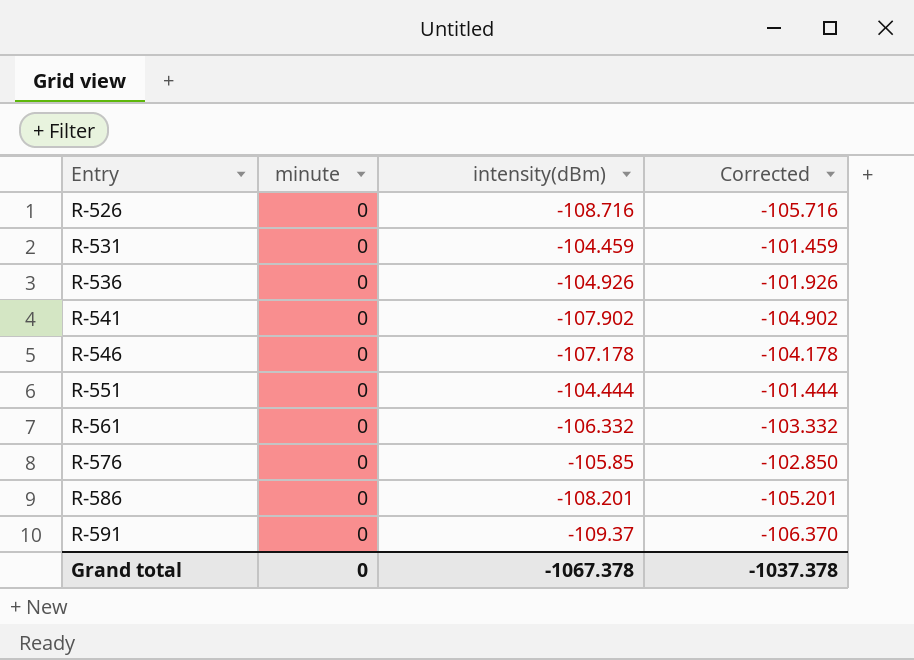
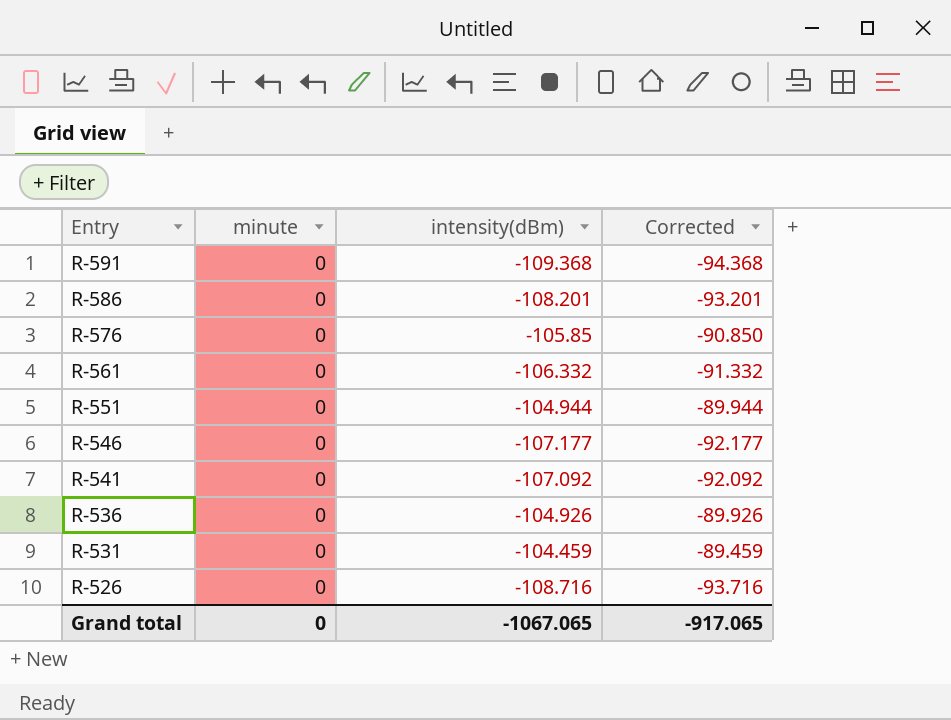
row order: Entry ascending -> Entry descending
column Corrected | formula: [intensity(dBm)] + 3 -> [intensity(dBm)] + 15
R-591 | intensity(dBm): -109.37 -> -109.368
R-551 | intensity(dBm): -104.444 -> -104.944
R-546 | intensity(dBm): -107.178 -> -107.177
R-541 | intensity(dBm): -107.902 -> -107.092
Grand total | intensity(dBm): -1067.378 -> -1067.065
Grand total | Corrected: -1037.378 -> -917.065

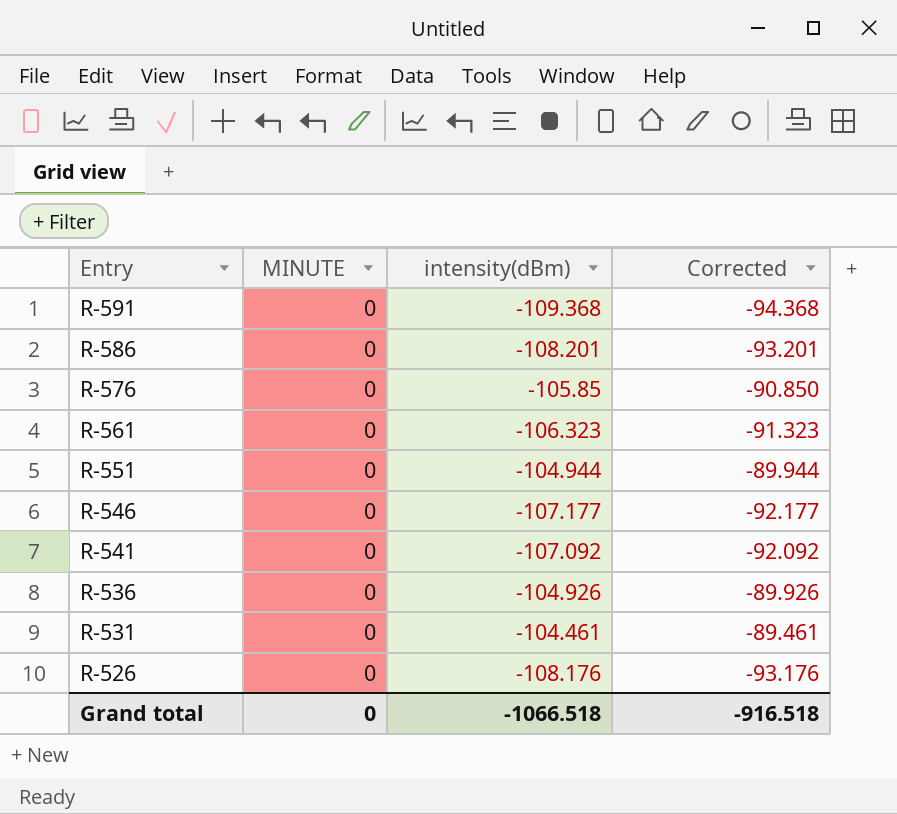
column name: minute -> MINUTE
R-561 | intensity(dBm): -106.332 -> -106.323
R-561 | Corrected: -91.332 -> -91.323
R-531 | intensity(dBm): -104.459 -> -104.461
R-531 | Corrected: -89.459 -> -89.461
R-526 | intensity(dBm): -108.716 -> -108.176
R-526 | Corrected: -93.716 -> -93.176
Grand total | intensity(dBm): -1067.065 -> -1066.518
Grand total | Corrected: -917.065 -> -916.518

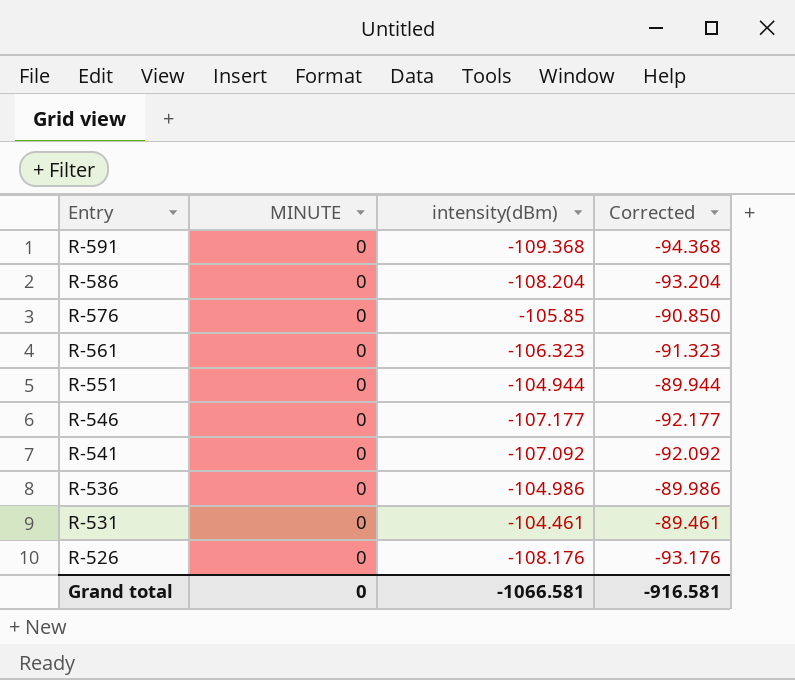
R-586 | intensity(dBm): -108.201 -> -108.204
R-586 | Corrected: -93.201 -> -93.204
R-536 | intensity(dBm): -104.926 -> -104.986
R-536 | Corrected: -89.926 -> -89.986
Grand total | intensity(dBm): -1066.518 -> -1066.581
Grand total | Corrected: -916.518 -> -916.581

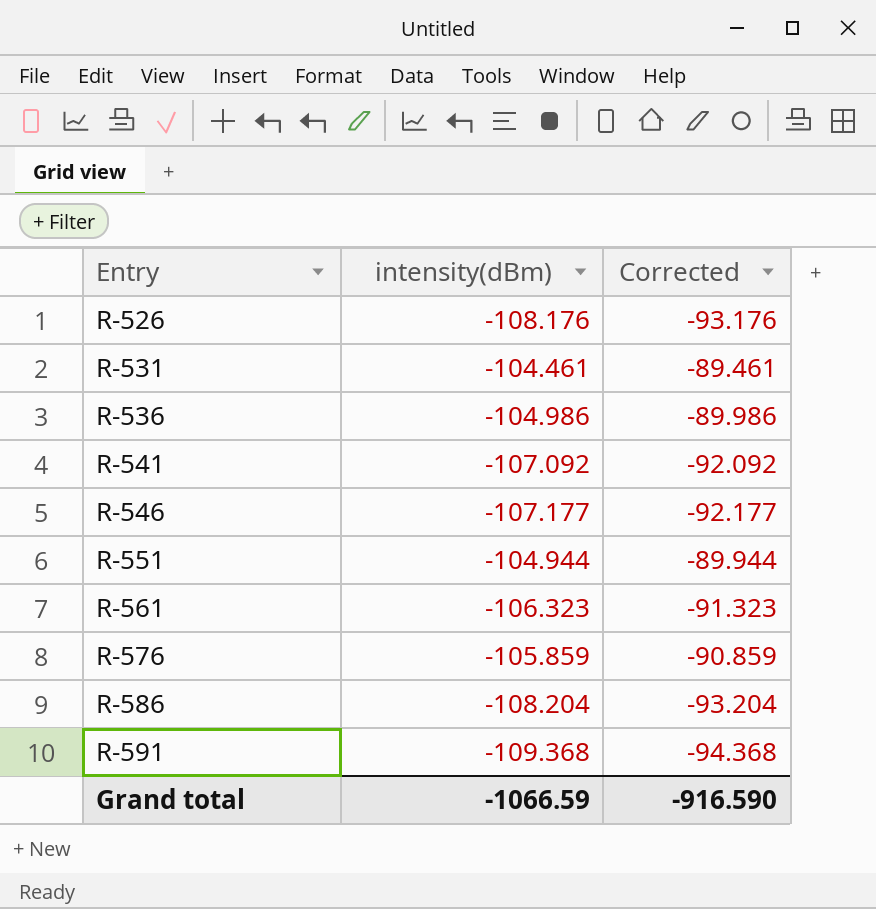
row order: Entry descending -> Entry ascending
column MINUTE | position: 2 -> none
R-576 | intensity(dBm): -105.85 -> -105.859
R-576 | Corrected: -90.850 -> -90.859
Grand total | intensity(dBm): -1066.581 -> -1066.59
Grand total | Corrected: -916.581 -> -916.590

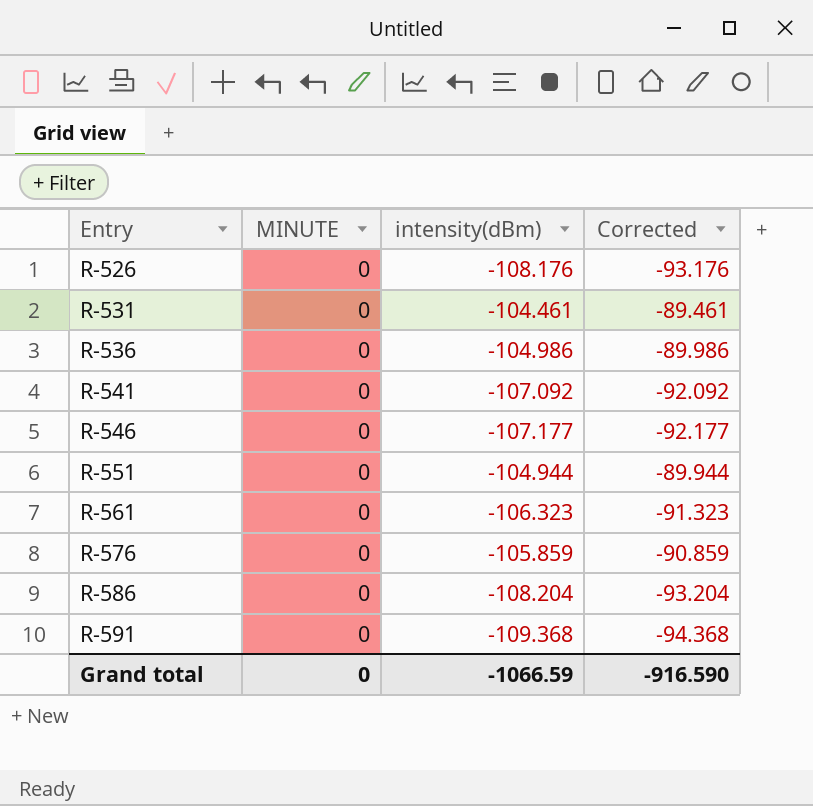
column MINUTE | position: none -> 2

